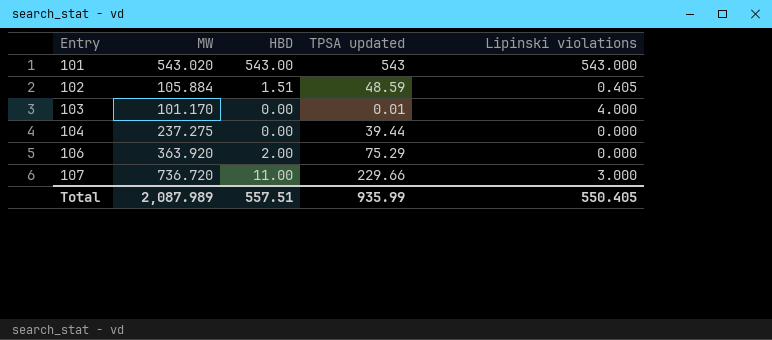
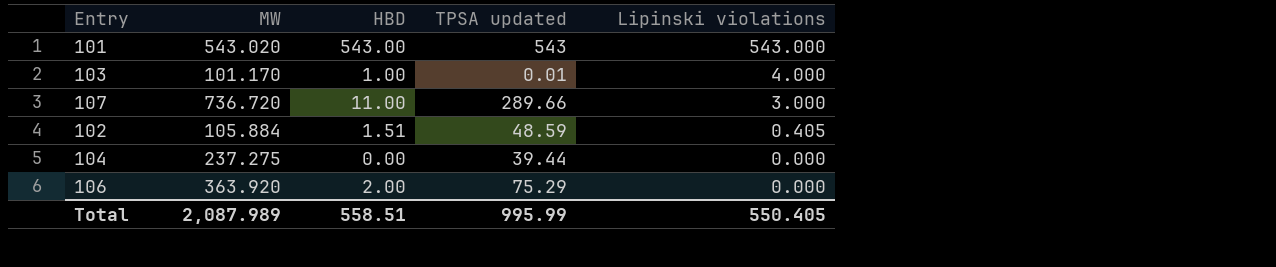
row order: Entry ascending -> Lipinski violations descending
103 | HBD: 0.00 -> 1.00
107 | TPSA updated: 229.66 -> 289.66
Total | HBD: 557.51 -> 558.51
Total | TPSA updated: 935.99 -> 995.99

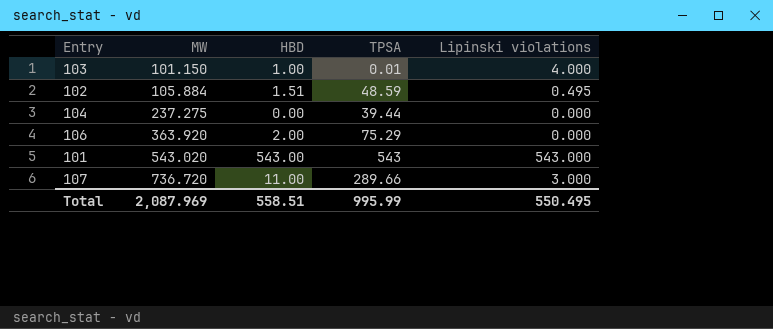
row order: Lipinski violations descending -> MW ascending
column name: TPSA updated -> TPSA
103 | MW: 101.170 -> 101.150
102 | Lipinski violations: 0.405 -> 0.495
Total | MW: 2,087.989 -> 2,087.969
Total | Lipinski violations: 550.405 -> 550.495

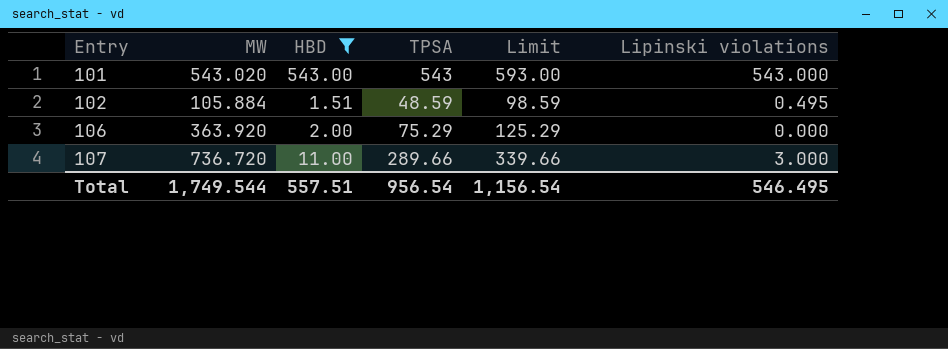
filter: none -> HBD >= 1.51
row order: MW ascending -> Entry ascending
column Limit | formula: none -> [TPSA] + 50
Total | MW: 2,087.969 -> 1,749.544
Total | HBD: 558.51 -> 557.51
Total | TPSA: 995.99 -> 956.54
Total | Lipinski violations: 550.495 -> 546.495

